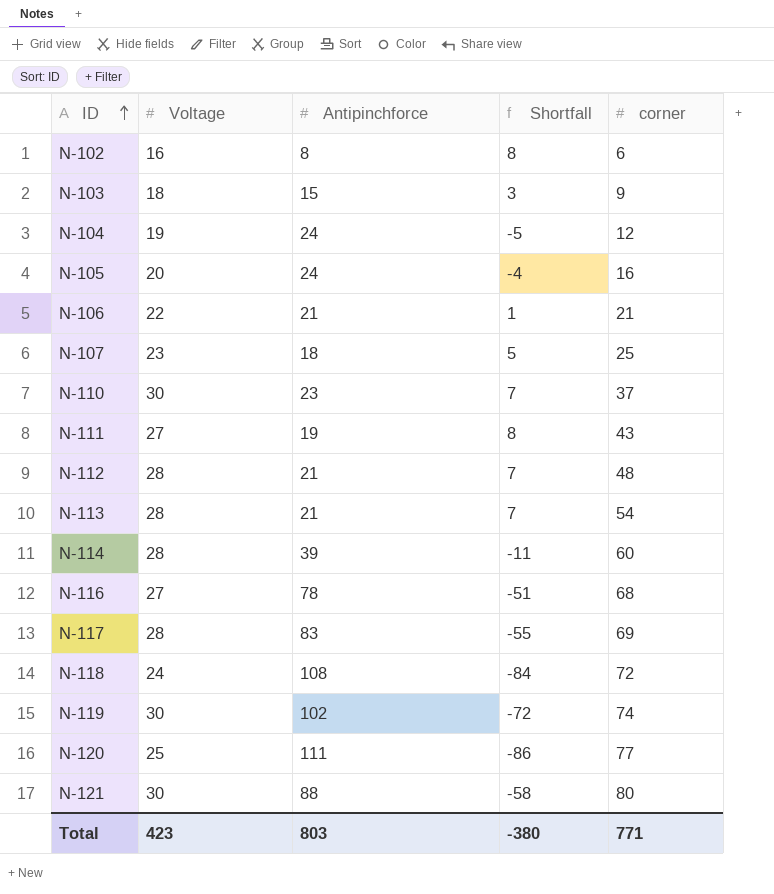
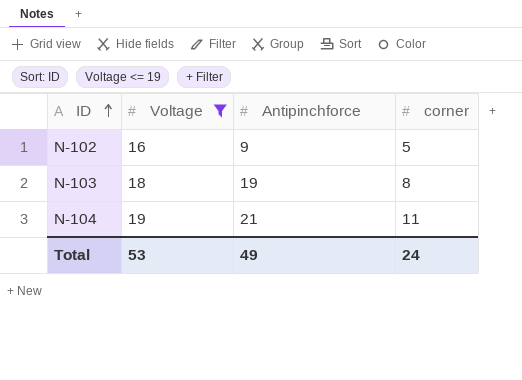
filter: none -> Voltage <= 19
column Shortfall | formula: [Voltage] - [Antipinchforce] -> none
N-102 | Antipinchforce: 8 -> 9
N-102 | corner: 6 -> 5
N-103 | Antipinchforce: 15 -> 19
N-103 | corner: 9 -> 8
N-104 | Antipinchforce: 24 -> 21
N-104 | corner: 12 -> 11
Total | Voltage: 423 -> 53
Total | Antipinchforce: 803 -> 49
Total | corner: 771 -> 24

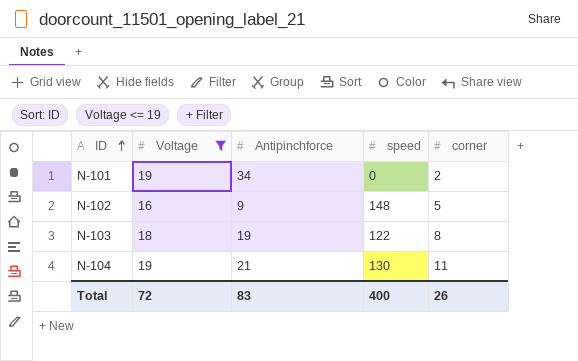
column speed | position: none -> 4
row N-101: none -> 19 | 34 | 0 | 2
Total | Voltage: 53 -> 72
Total | Antipinchforce: 49 -> 83
Total | corner: 24 -> 26

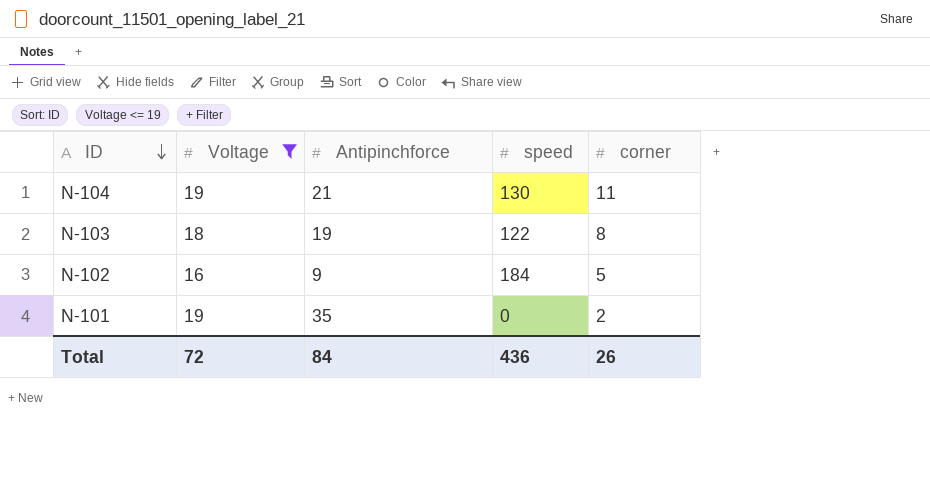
row order: ID ascending -> ID descending
N-102 | speed: 148 -> 184
N-101 | Antipinchforce: 34 -> 35
Total | Antipinchforce: 83 -> 84
Total | speed: 400 -> 436

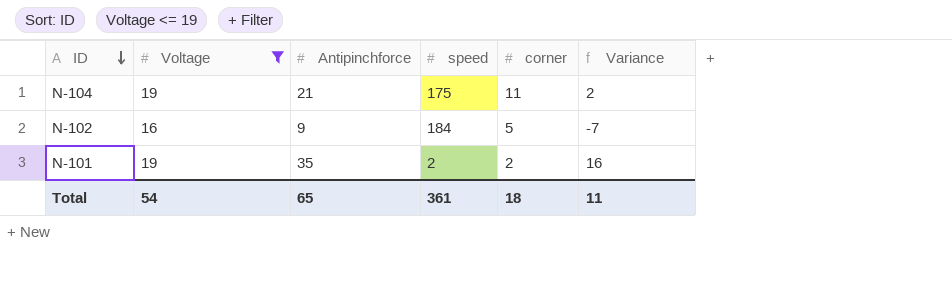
column Variance | formula: none -> [Antipinchforce] - [Voltage]
row N-103: 18 | 19 | 122 | 8 -> none
N-104 | speed: 130 -> 175
N-101 | speed: 0 -> 2
Total | Voltage: 72 -> 54
Total | Antipinchforce: 84 -> 65
Total | speed: 436 -> 361
Total | corner: 26 -> 18

